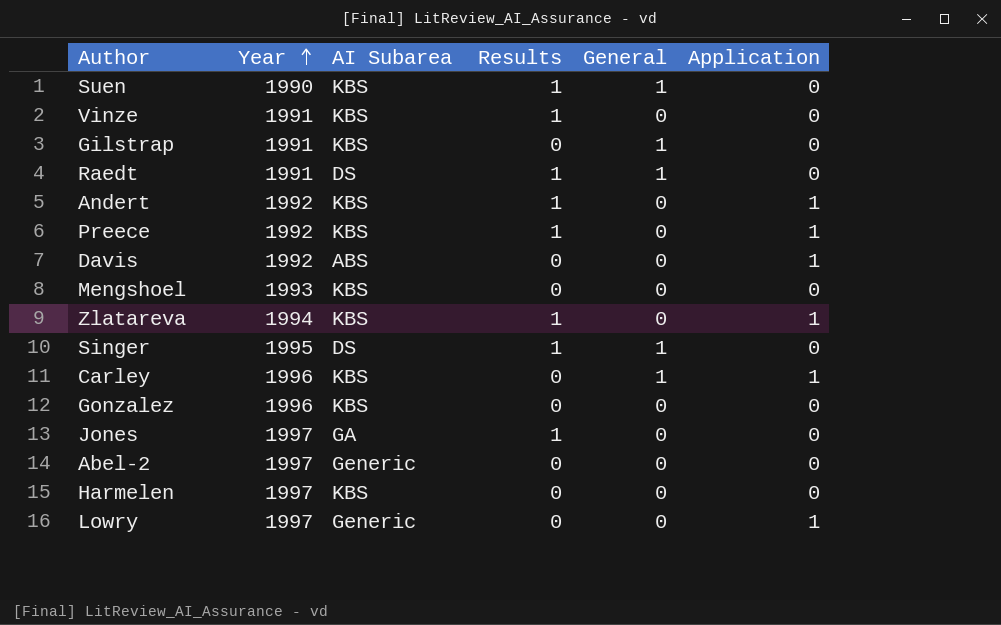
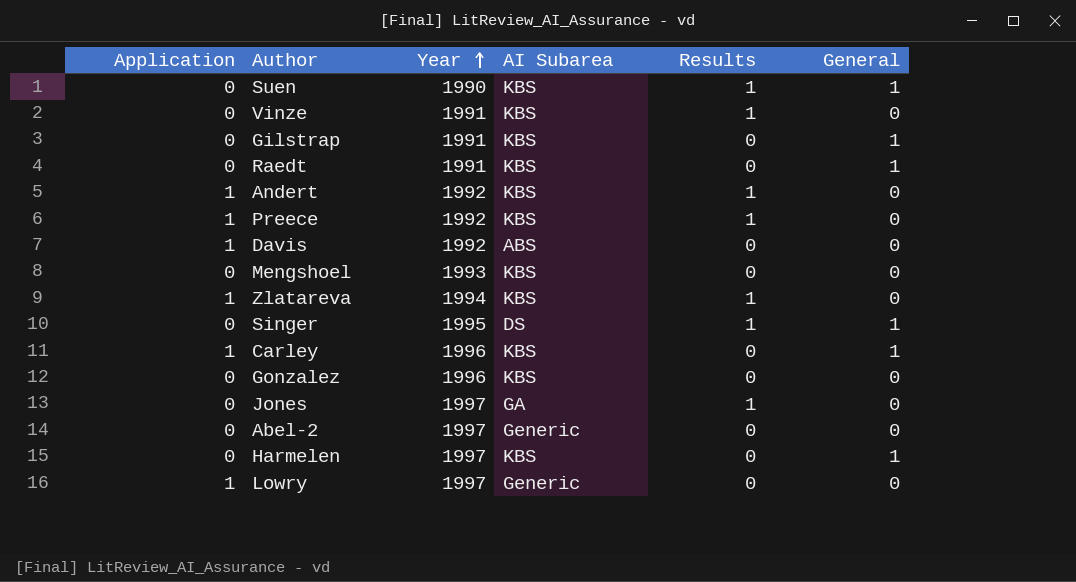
column Application | position: 6 -> 1
Raedt | AI Subarea: DS -> KBS
Raedt | Results: 1 -> 0
Harmelen | General: 0 -> 1

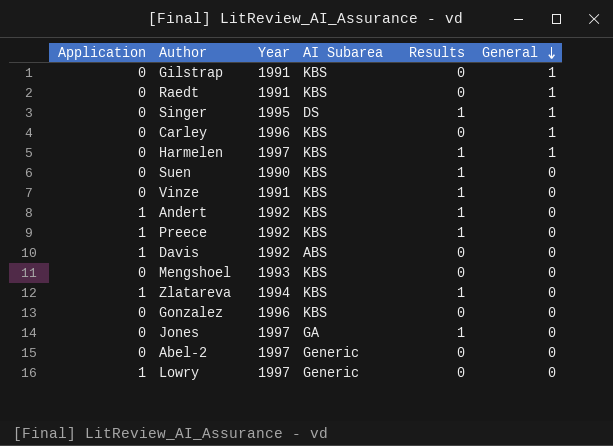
row order: Year ascending -> General descending
Carley | Application: 1 -> 0
Harmelen | Results: 0 -> 1
Suen | General: 1 -> 0

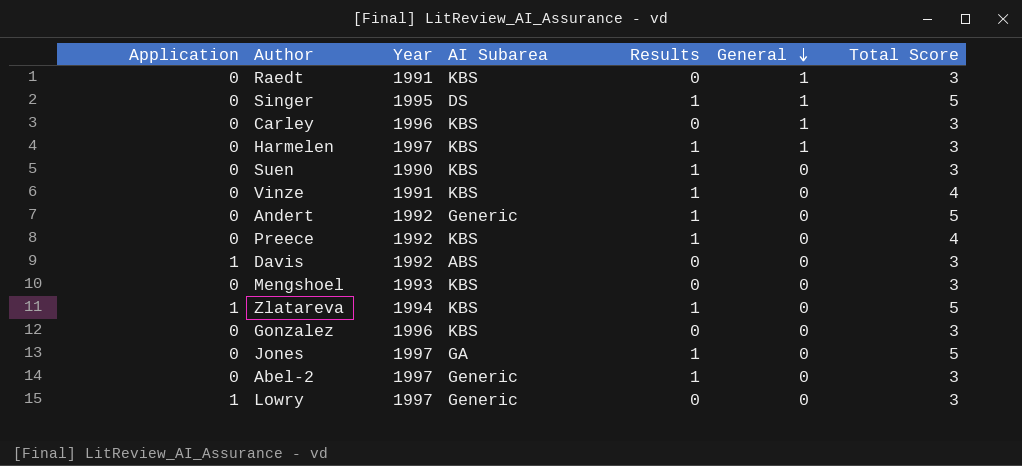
column Total Score | position: none -> 7
row Gilstrap: 0 | 1991 | KBS | 0 | 1 -> none
Andert | Application: 1 -> 0
Andert | AI Subarea: KBS -> Generic
Preece | Application: 1 -> 0
Abel-2 | Results: 0 -> 1

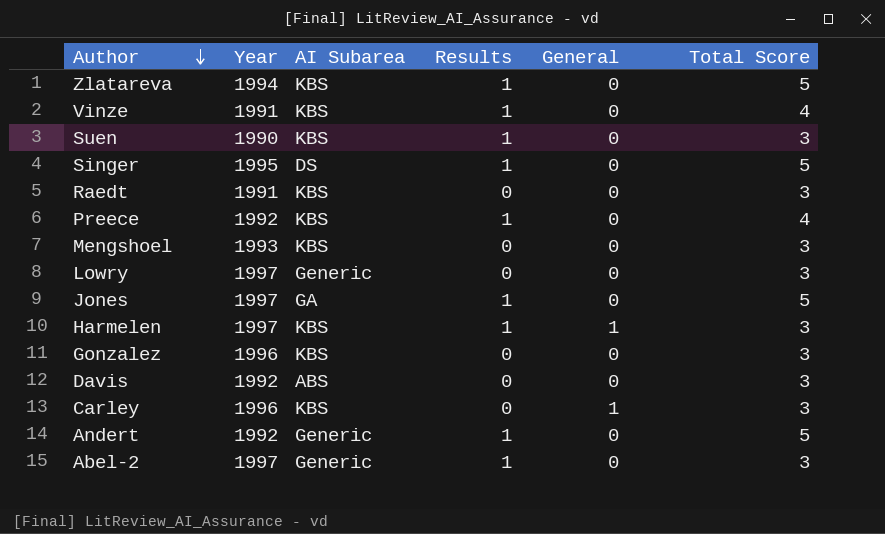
row order: General descending -> Author descending
column Application | position: 1 -> none
Singer | General: 1 -> 0
Raedt | General: 1 -> 0

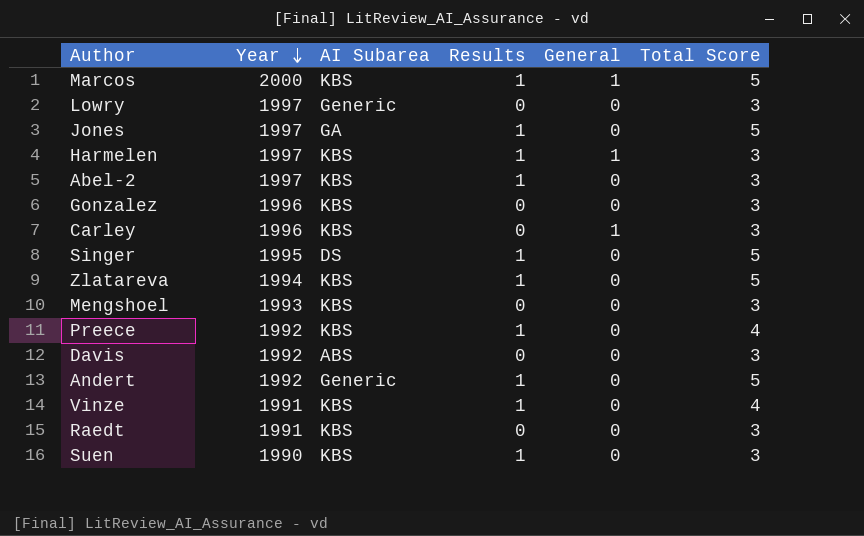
row order: Author descending -> Year descending
row Marcos: none -> 2000 | KBS | 1 | 1 | 5
Abel-2 | AI Subarea: Generic -> KBS

